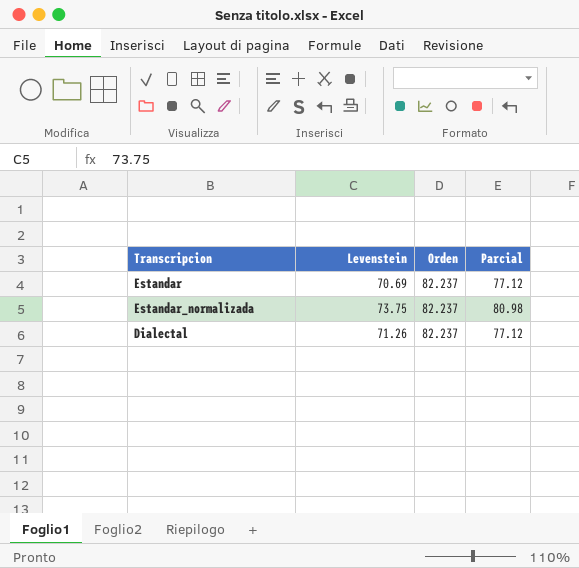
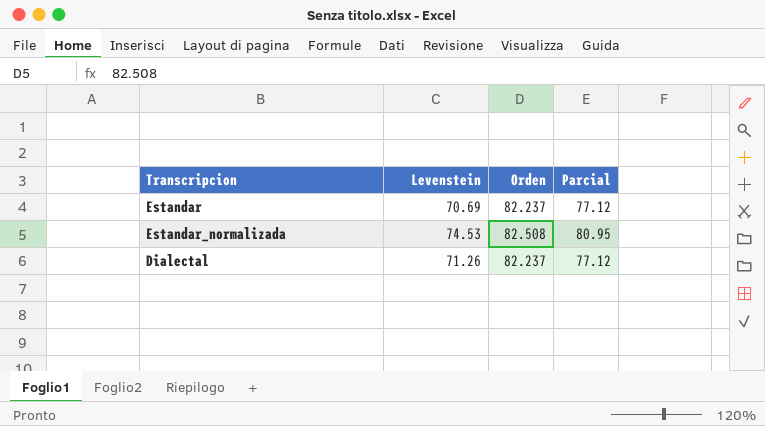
Estandar_normalizada | Levenstein: 73.75 -> 74.53
Estandar_normalizada | Orden: 82.237 -> 82.508
Estandar_normalizada | Parcial: 80.98 -> 80.95

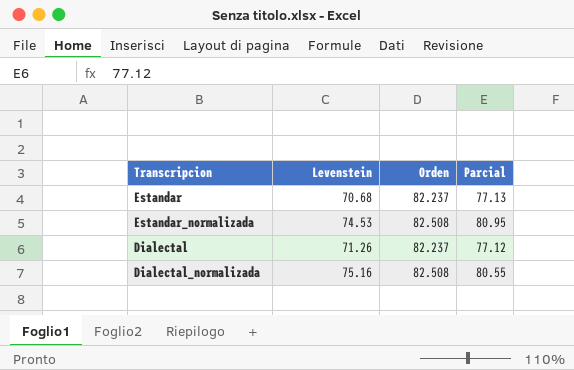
Estandar | Levenstein: 70.69 -> 70.68
Estandar | Parcial: 77.12 -> 77.13
row Dialectal_normalizada: none -> 75.16 | 82.508 | 80.55

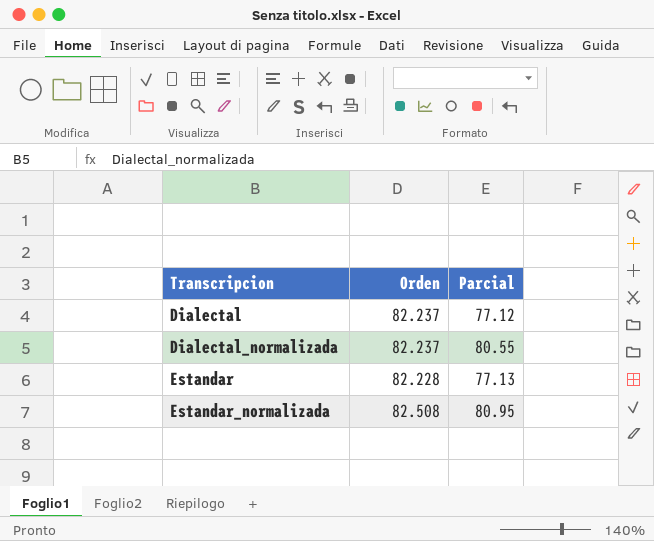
row order: none -> Transcripcion ascending
column Levenstein | position: 2 -> none
Dialectal_normalizada | Orden: 82.508 -> 82.237
Estandar | Orden: 82.237 -> 82.228

